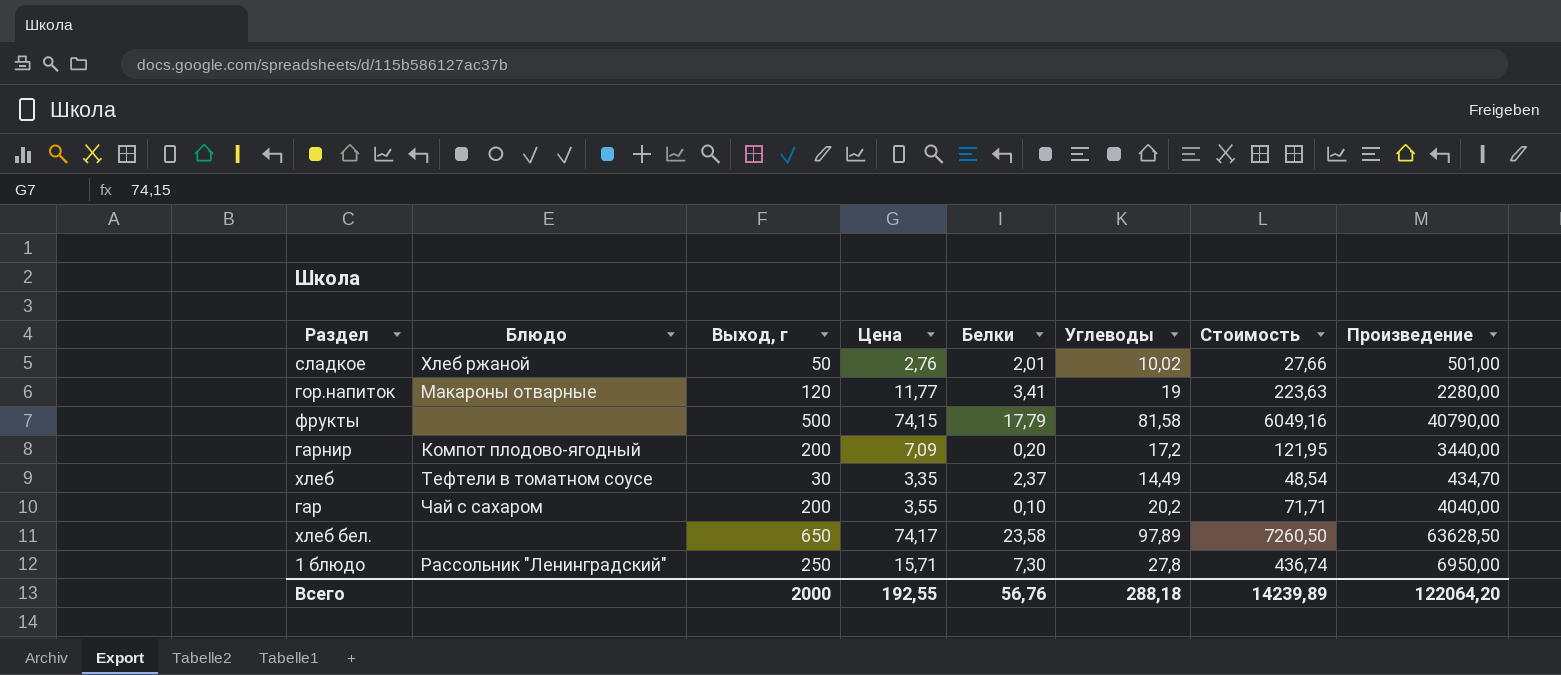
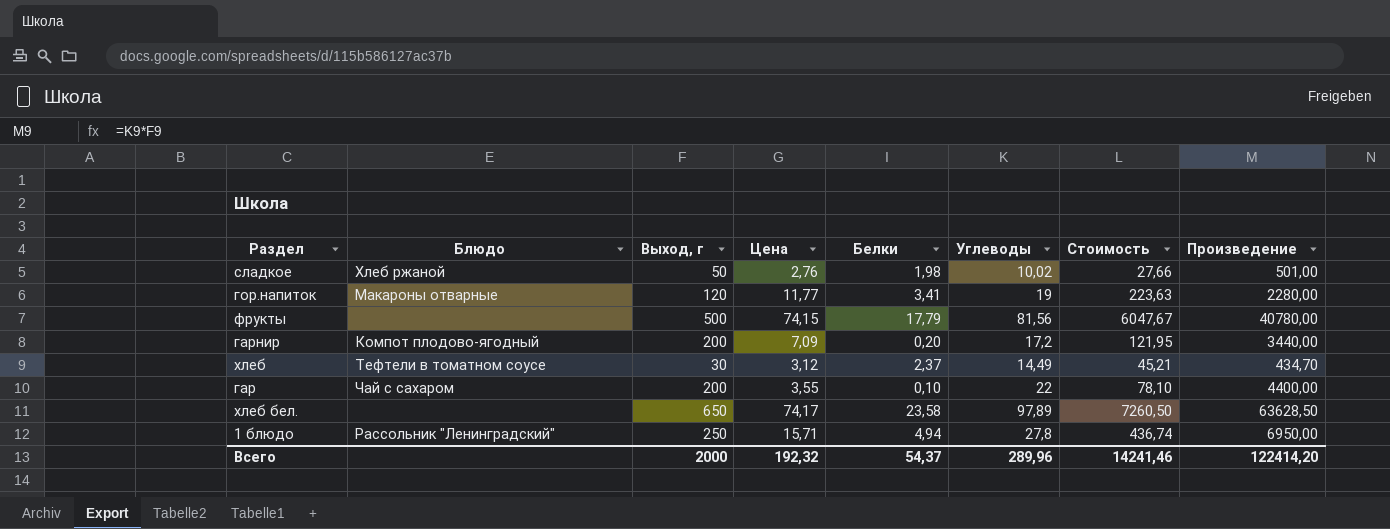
сладкое | Белки: 2,01 -> 1,98
фрукты | Углеводы: 81,58 -> 81,56
фрукты | Стоимость: 6049,16 -> 6047,67
фрукты | Произведение: 40790,00 -> 40780,00
хлеб | Цена: 3,35 -> 3,12
хлеб | Стоимость: 48,54 -> 45,21
гар | Углеводы: 20,2 -> 22
гар | Стоимость: 71,71 -> 78,10
гар | Произведение: 4040,00 -> 4400,00
1 блюдо | Белки: 7,30 -> 4,94
Всего | Цена: 192,55 -> 192,32
Всего | Белки: 56,76 -> 54,37
Всего | Углеводы: 288,18 -> 289,96
Всего | Стоимость: 14239,89 -> 14241,46
Всего | Произведение: 122064,20 -> 122414,20

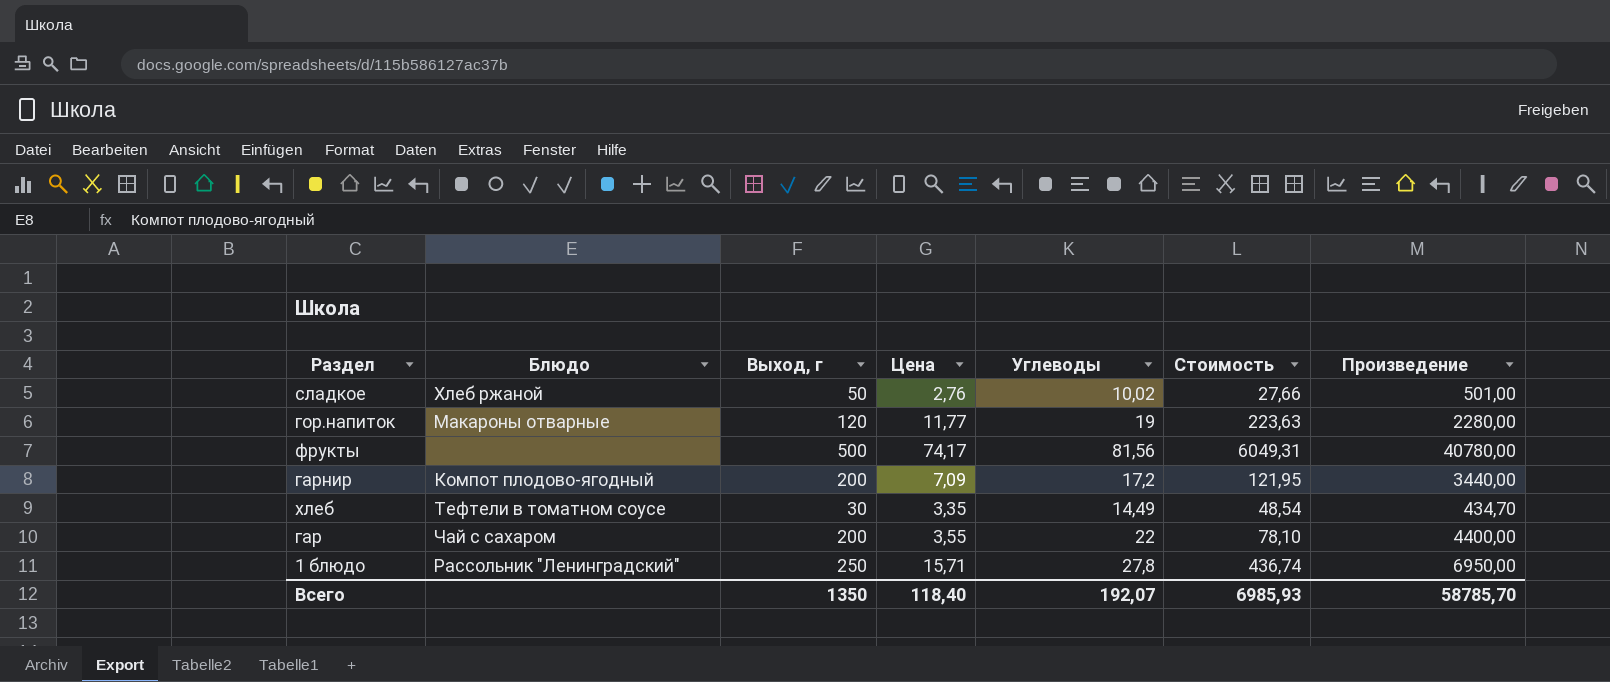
column Белки | position: 5 -> none
row хлеб бел.: none | 650 | 74,17 | 23,58 | 97,89 | 7260,50 | 63628,50 -> none
фрукты | Цена: 74,15 -> 74,17
фрукты | Стоимость: 6047,67 -> 6049,31
хлеб | Цена: 3,12 -> 3,35
хлеб | Стоимость: 45,21 -> 48,54
Всего | Выход, г: 2000 -> 1350
Всего | Цена: 192,32 -> 118,40
Всего | Углеводы: 289,96 -> 192,07
Всего | Стоимость: 14241,46 -> 6985,93
Всего | Произведение: 122414,20 -> 58785,70

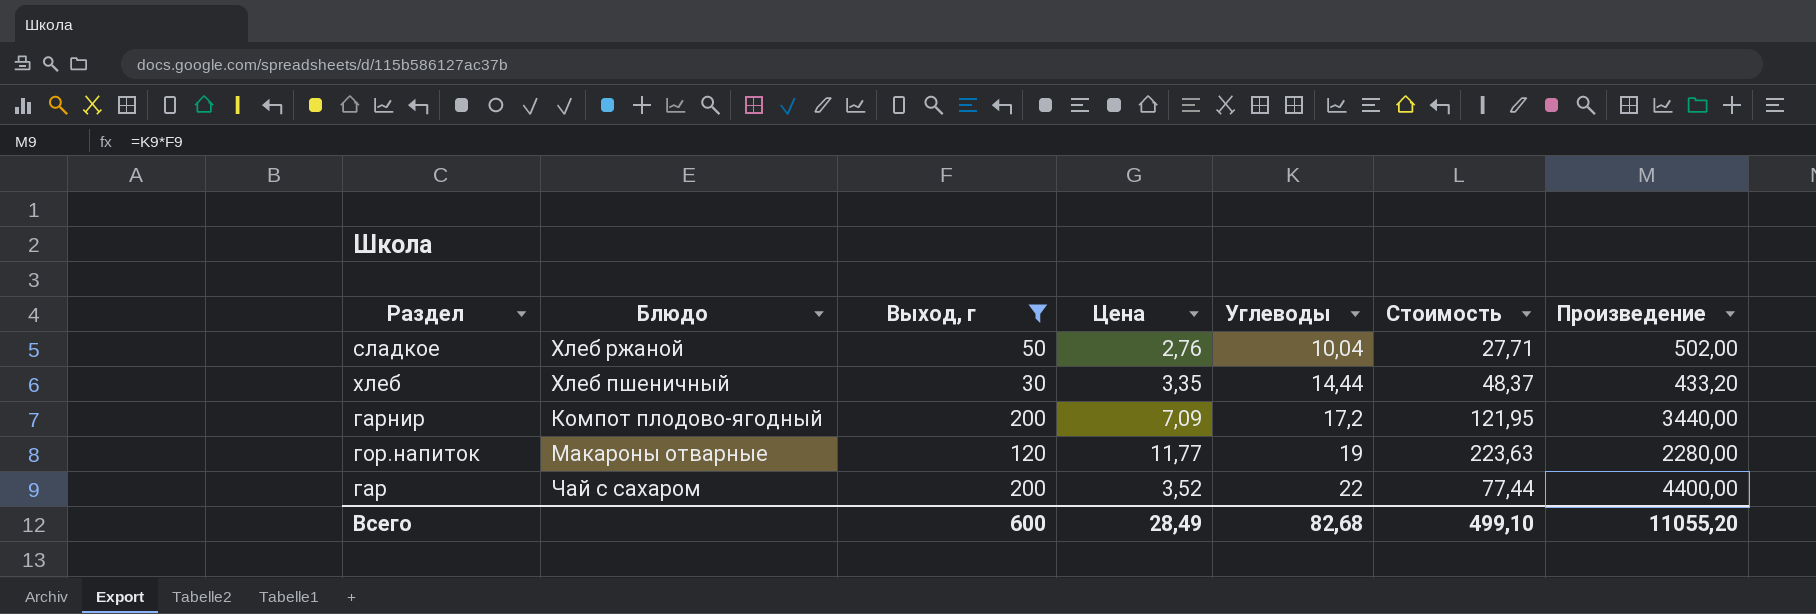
filter: none -> Выход, г <= 200
row order: none -> Углеводы ascending
сладкое | Углеводы: 10,02 -> 10,04
сладкое | Стоимость: 27,66 -> 27,71
сладкое | Произведение: 501,00 -> 502,00
хлеб | Блюдо: Тефтели в томатном соусе -> Хлеб пшеничный
хлеб | Углеводы: 14,49 -> 14,44
хлеб | Стоимость: 48,54 -> 48,37
хлеб | Произведение: 434,70 -> 433,20
гар | Цена: 3,55 -> 3,52
гар | Стоимость: 78,10 -> 77,44
Всего | Выход, г: 1350 -> 600
Всего | Цена: 118,40 -> 28,49
Всего | Углеводы: 192,07 -> 82,68
Всего | Стоимость: 6985,93 -> 499,10
Всего | Произведение: 58785,70 -> 11055,20

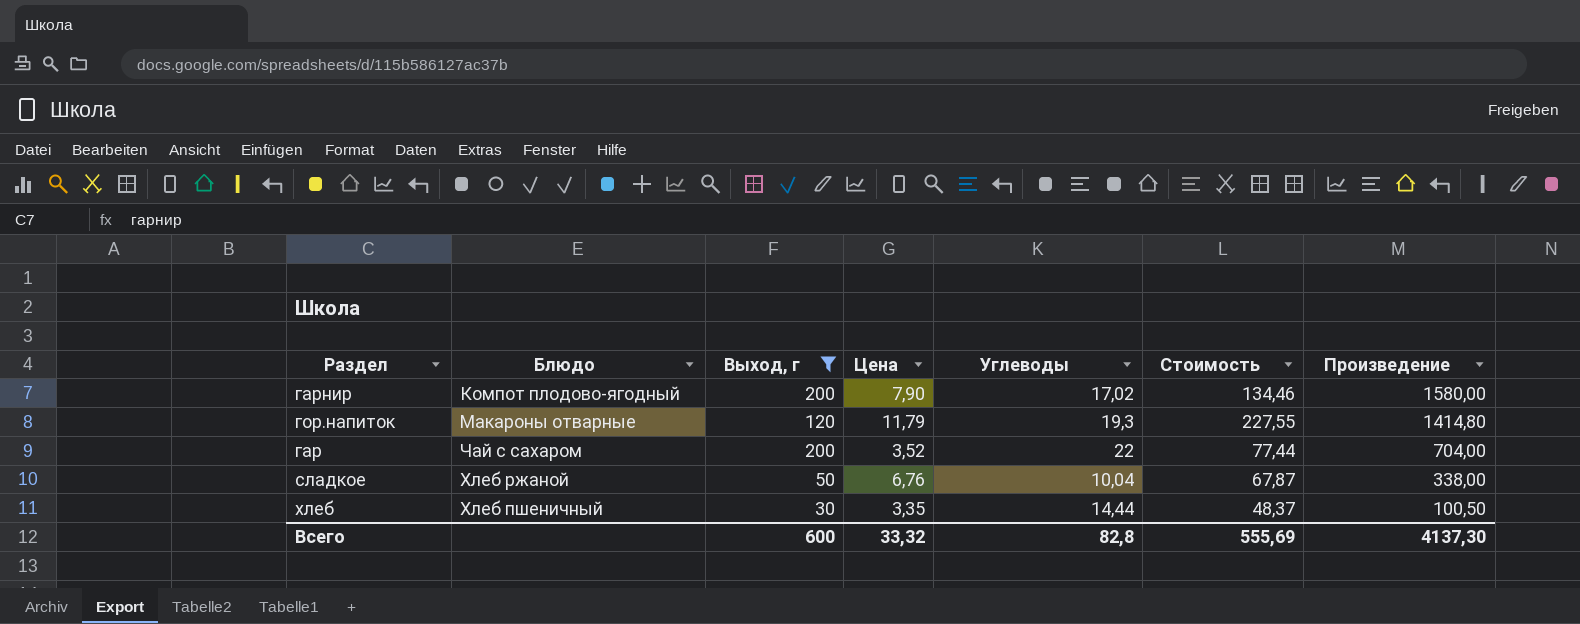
row order: Углеводы ascending -> Произведение descending
column Произведение | formula: [Выход, г] * [Углеводы] -> [Выход, г] * [Цена]
гарнир | Цена: 7,09 -> 7,90
гарнир | Углеводы: 17,2 -> 17,02
гарнир | Стоимость: 121,95 -> 134,46
гор.напиток | Цена: 11,77 -> 11,79
гор.напиток | Углеводы: 19 -> 19,3
гор.напиток | Стоимость: 223,63 -> 227,55
сладкое | Цена: 2,76 -> 6,76
сладкое | Стоимость: 27,71 -> 67,87
Всего | Цена: 28,49 -> 33,32
Всего | Углеводы: 82,68 -> 82,8
Всего | Стоимость: 499,10 -> 555,69
Всего | Произведение: 11055,20 -> 4137,30

